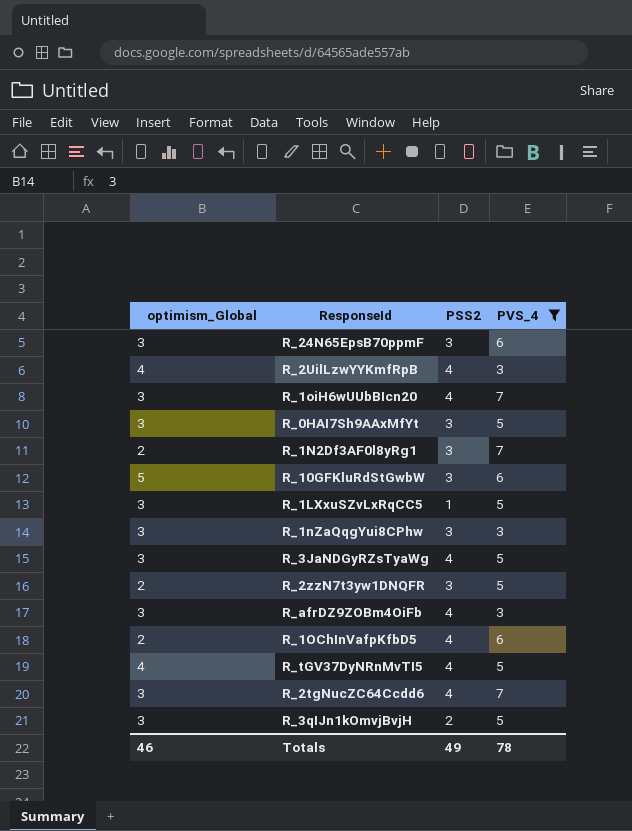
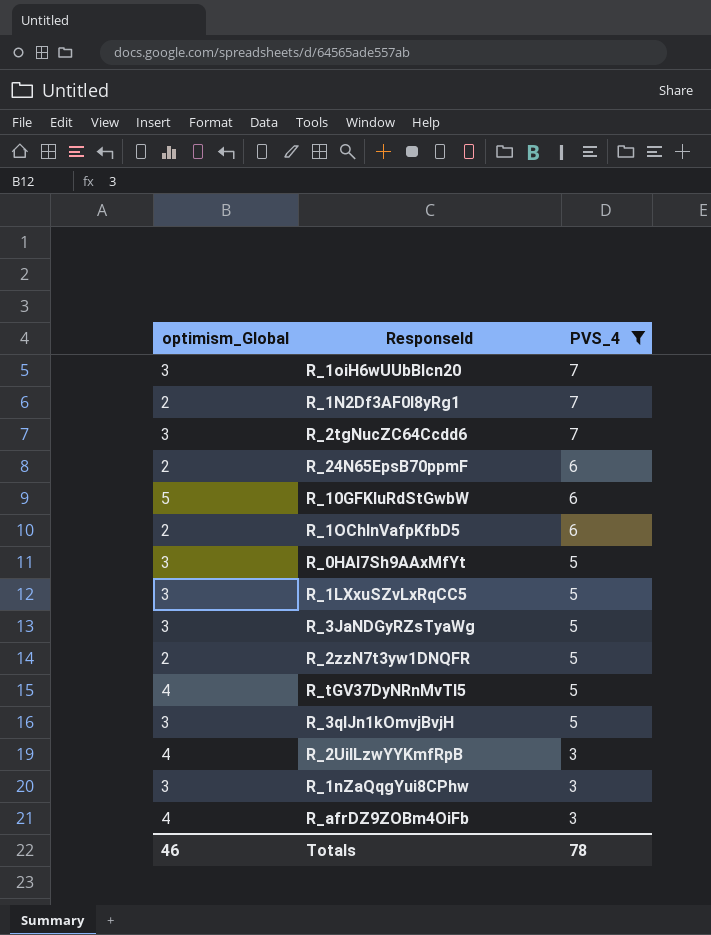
row order: none -> PVS_4 descending
column PSS2 | position: 3 -> none
R_24N65EpsB70ppmF | optimism_Global: 3 -> 2
R_afrDZ9ZOBm4OiFb | optimism_Global: 3 -> 4

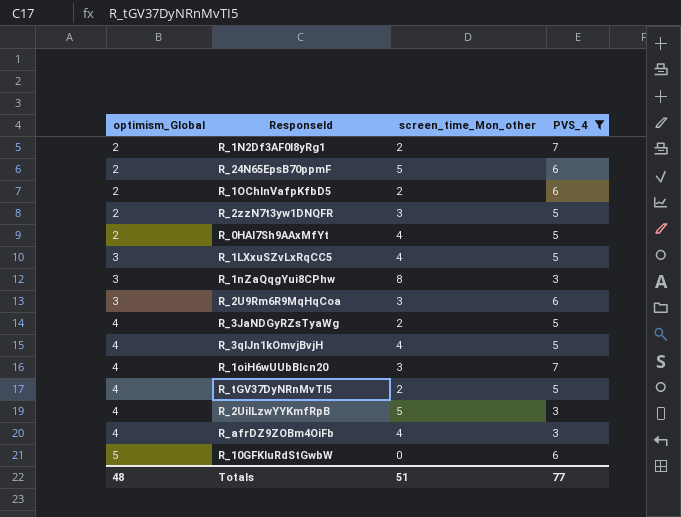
row order: PVS_4 descending -> optimism_Global ascending
column screen_time_Mon_other | position: none -> 3
row R_2tgNucZC64Ccdd6: 3 | 7 -> none
R_0HAI7Sh9AAxMfYt | optimism_Global: 3 -> 2
row R_2U9Rm6R9MqHqCoa: none -> 3 | 3 | 6
R_3JaNDGyRZsTyaWg | optimism_Global: 3 -> 4
R_3qIJn1kOmvjBvjH | optimism_Global: 3 -> 4
R_1oiH6wUUbBIcn20 | optimism_Global: 3 -> 4
Totals | optimism_Global: 46 -> 48
Totals | PVS_4: 78 -> 77

